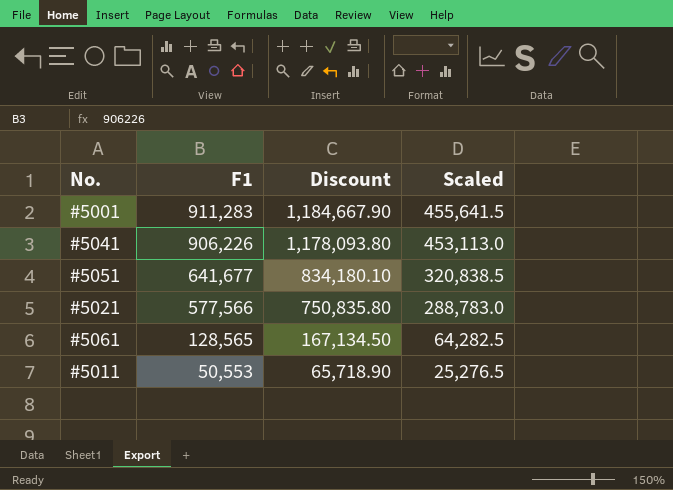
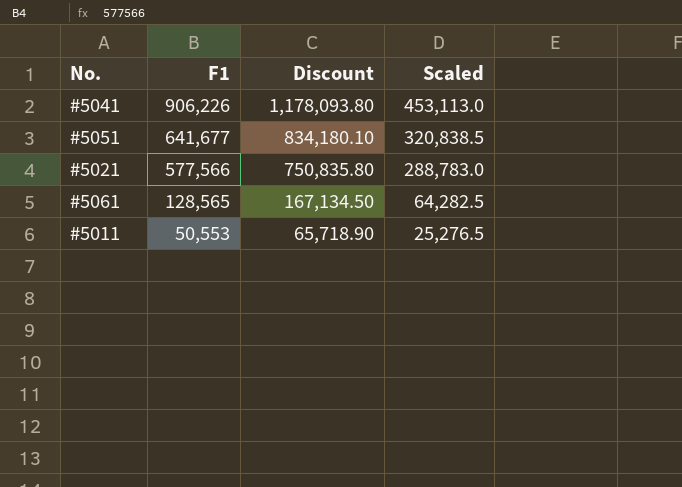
row #5001: 911,283 | 1,184,667.90 | 455,641.5 -> none

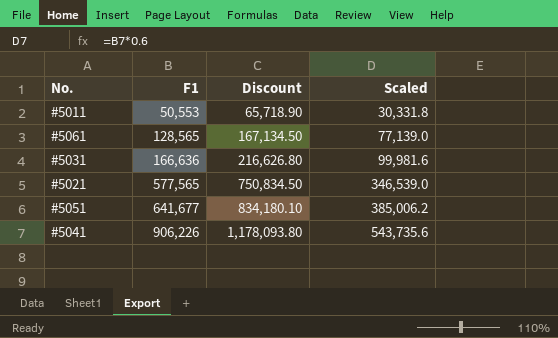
row order: F1 descending -> F1 ascending
column Scaled | formula: [F1] * 0.5 -> [F1] * 0.6
row #5031: none -> 166,636 | 216,626.80 | 99,981.6
#5021 | F1: 577,566 -> 577,565
#5021 | Discount: 750,835.80 -> 750,834.50

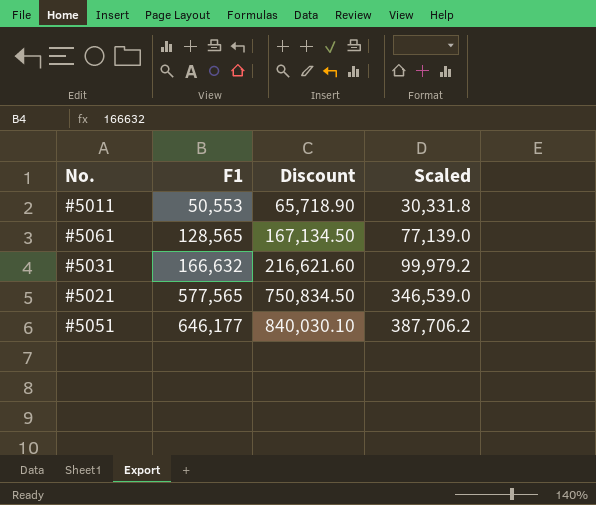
row #5041: 906,226 | 1,178,093.80 | 543,735.6 -> none
#5031 | F1: 166,636 -> 166,632
#5031 | Discount: 216,626.80 -> 216,621.60
#5031 | Scaled: 99,981.6 -> 99,979.2
#5051 | F1: 641,677 -> 646,177
#5051 | Discount: 834,180.10 -> 840,030.10
#5051 | Scaled: 385,006.2 -> 387,706.2

